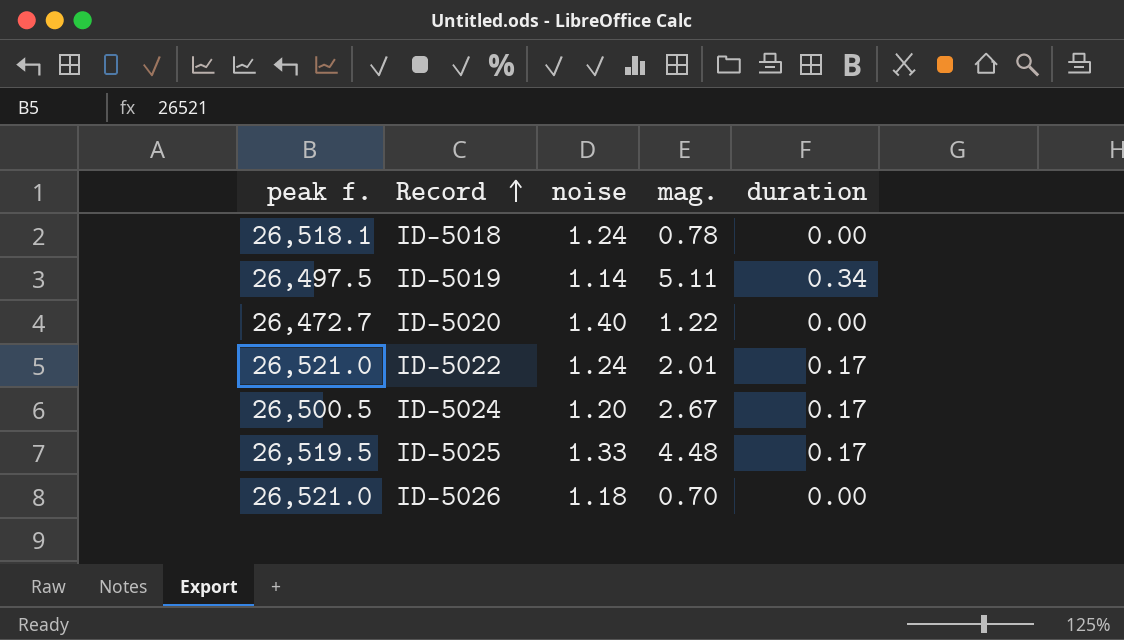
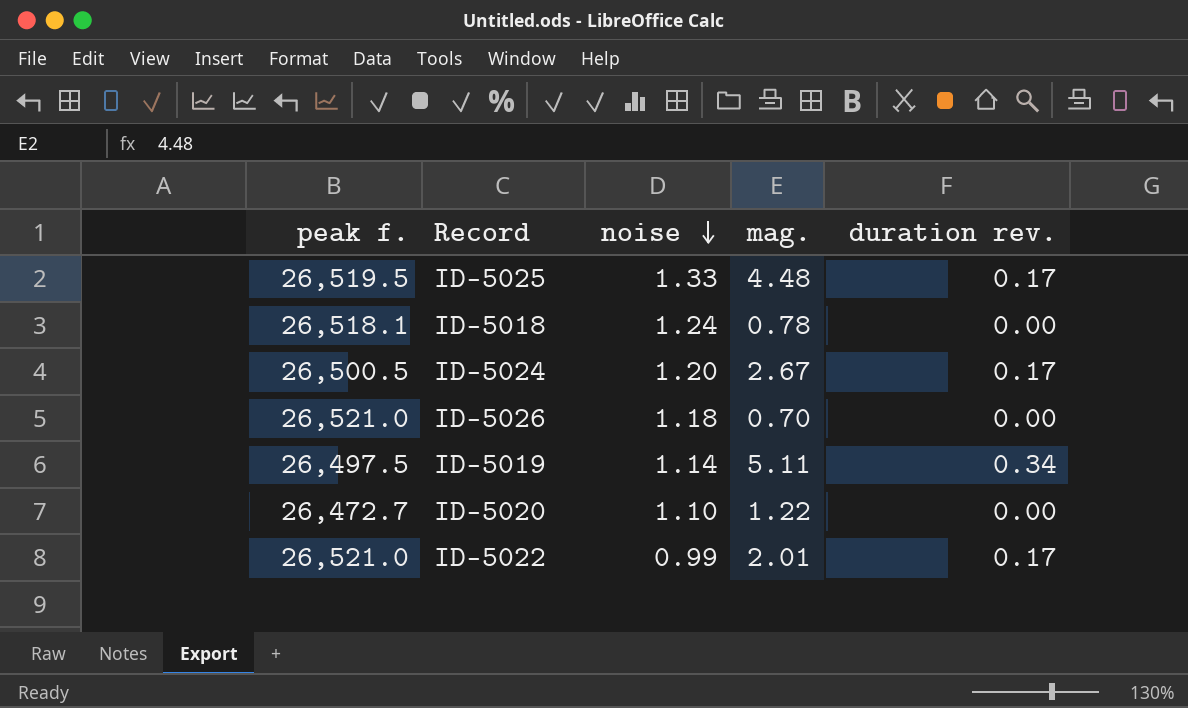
row order: Record ascending -> noise descending
column name: duration -> duration rev.
ID-5020 | noise: 1.40 -> 1.10
ID-5022 | noise: 1.24 -> 0.99

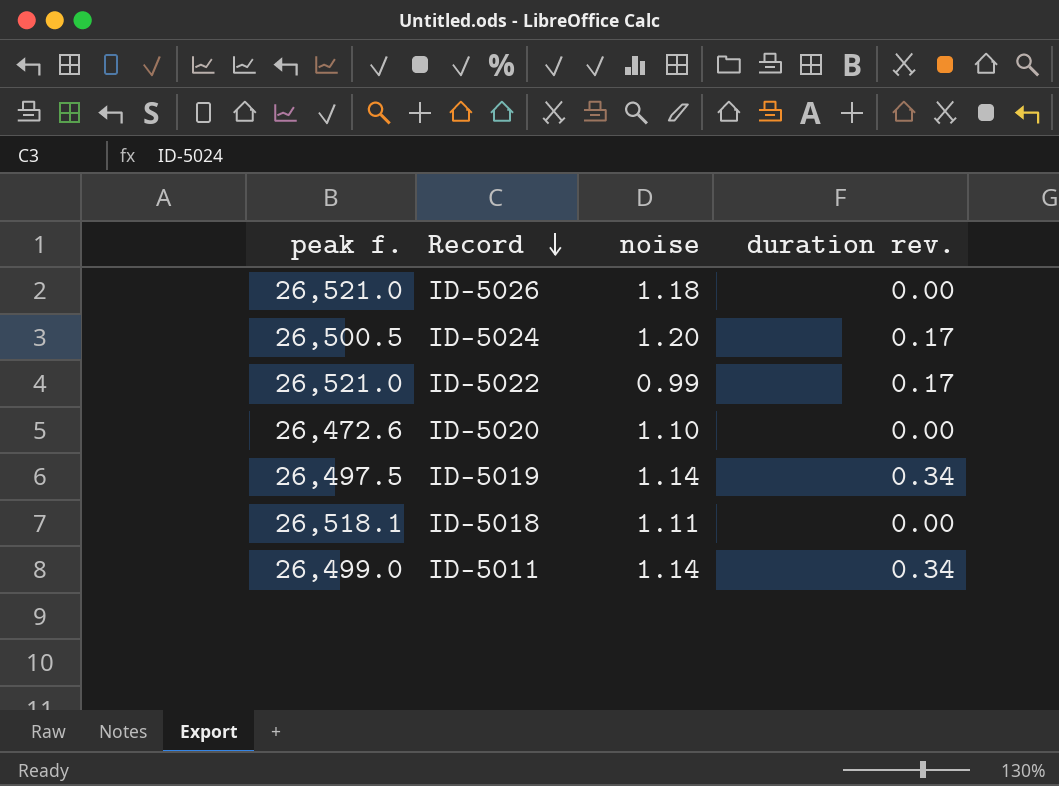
row order: noise descending -> Record descending
column mag. | position: 4 -> none
row ID-5025: 26,519.5 | 1.33 | 4.48 | 0.17 -> none
ID-5020 | peak f.: 26,472.7 -> 26,472.6
ID-5018 | noise: 1.24 -> 1.11
row ID-5011: none -> 26,499.0 | 1.14 | 0.34

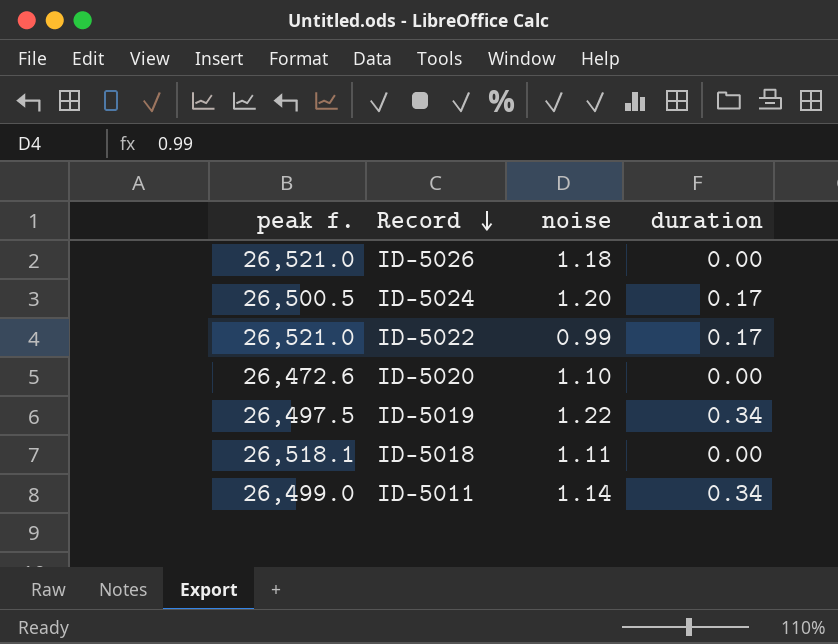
column name: duration rev. -> duration
ID-5019 | noise: 1.14 -> 1.22

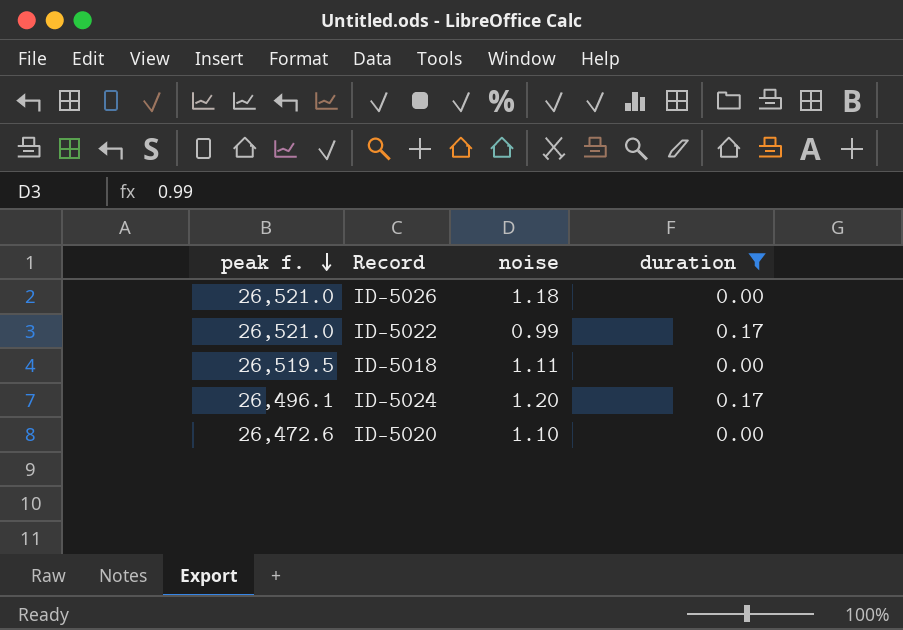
filter: none -> duration != 0.34
row order: Record descending -> peak f. descending
ID-5018 | peak f.: 26,518.1 -> 26,519.5
ID-5024 | peak f.: 26,500.5 -> 26,496.1

